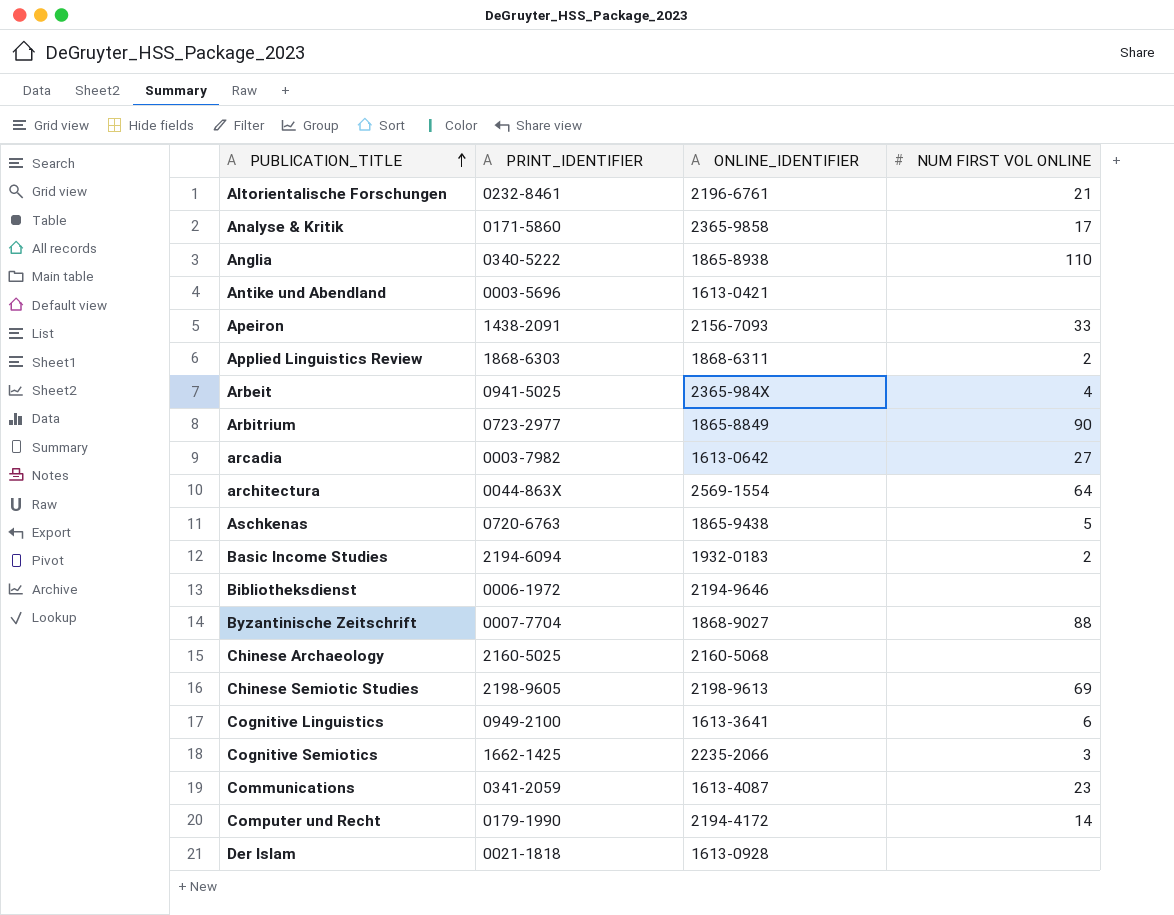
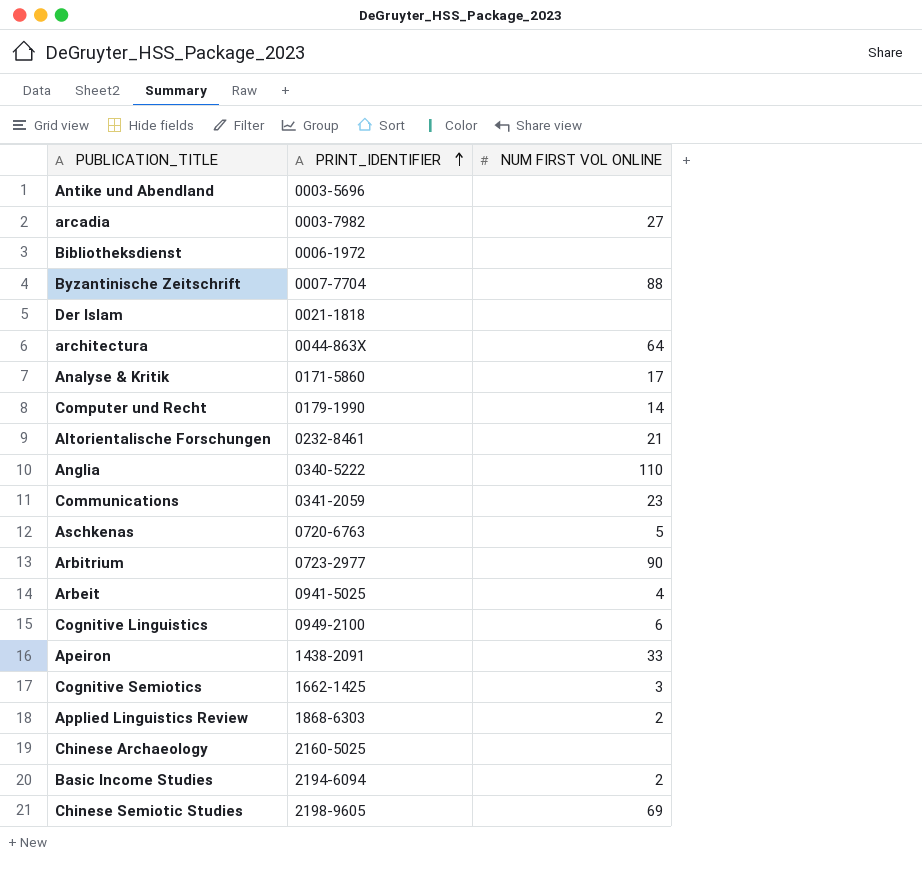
row order: PUBLICATION_TITLE ascending -> PRINT_IDENTIFIER ascending
column ONLINE_IDENTIFIER | position: 3 -> none

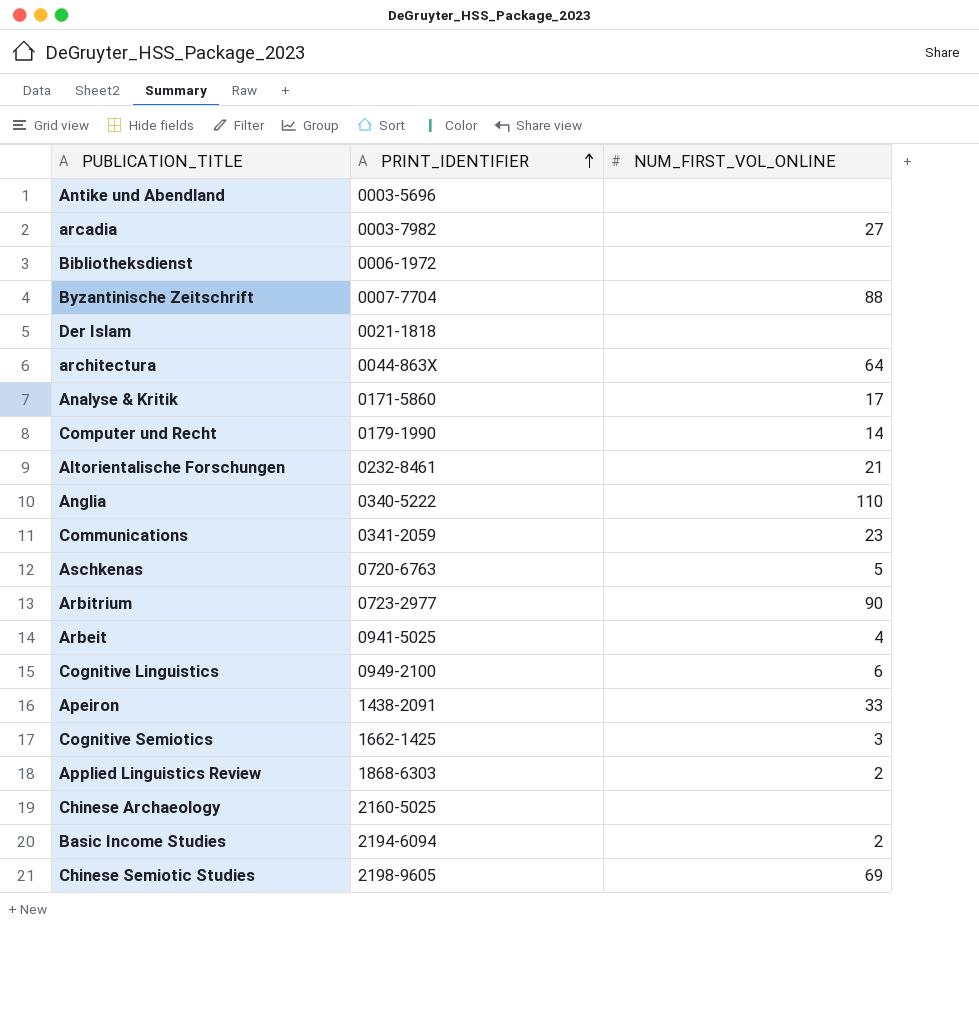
column name: NUM FIRST VOL ONLINE -> NUM_FIRST_VOL_ONLINE

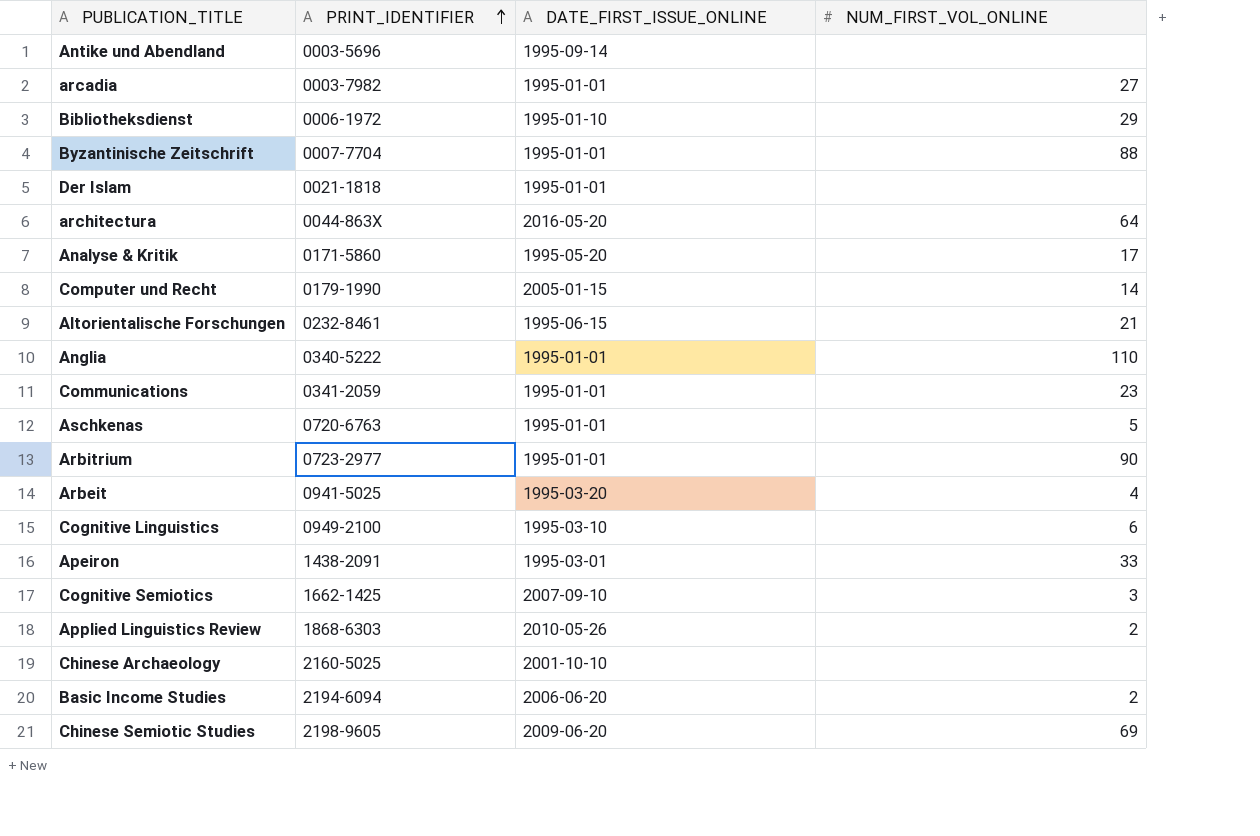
column DATE_FIRST_ISSUE_ONLINE | position: none -> 3
Bibliotheksdienst | NUM_FIRST_VOL_ONLINE: none -> 29

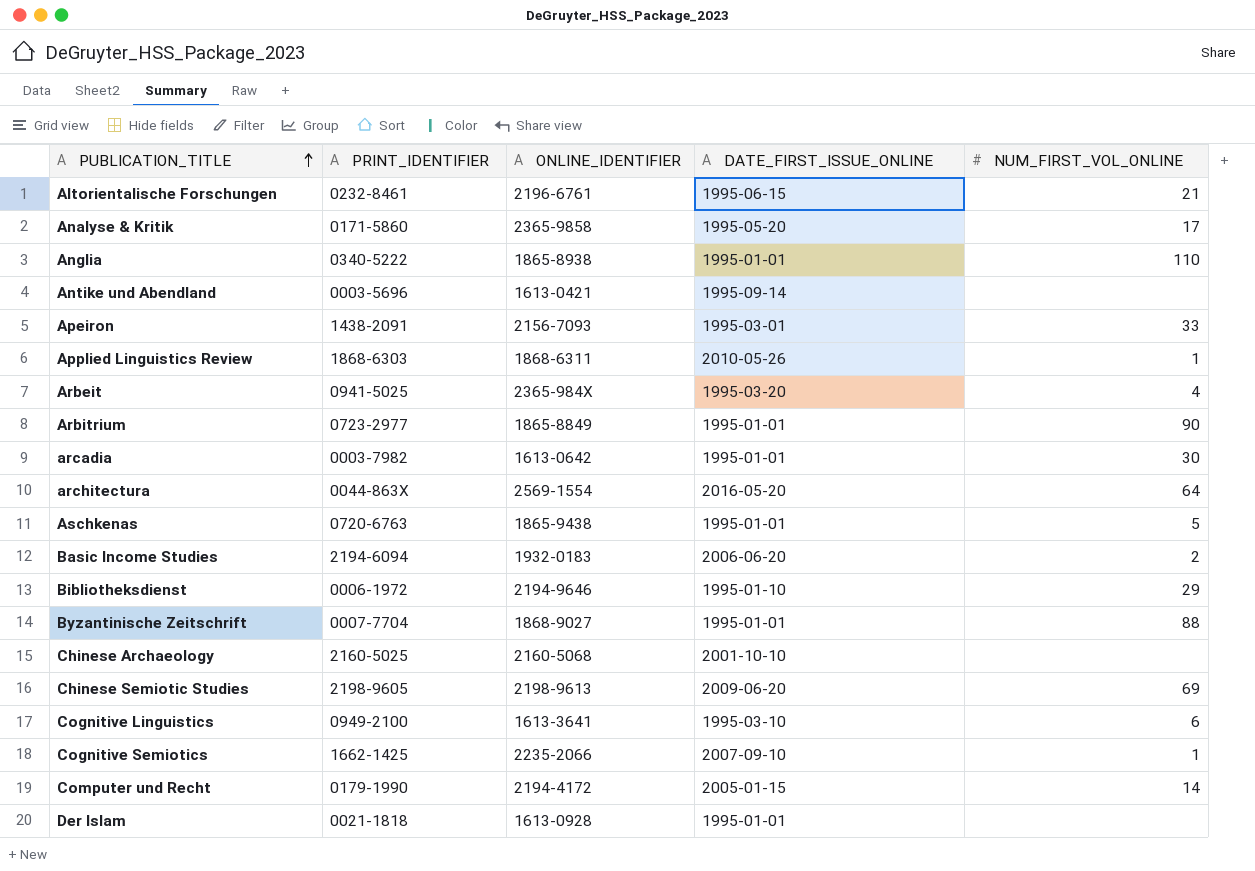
row order: PRINT_IDENTIFIER ascending -> PUBLICATION_TITLE ascending
column ONLINE_IDENTIFIER | position: none -> 3
row Communications: 0341-2059 | 1995-01-01 | 23 -> none
Applied Linguistics Review | NUM_FIRST_VOL_ONLINE: 2 -> 1
arcadia | NUM_FIRST_VOL_ONLINE: 27 -> 30
Cognitive Semiotics | NUM_FIRST_VOL_ONLINE: 3 -> 1

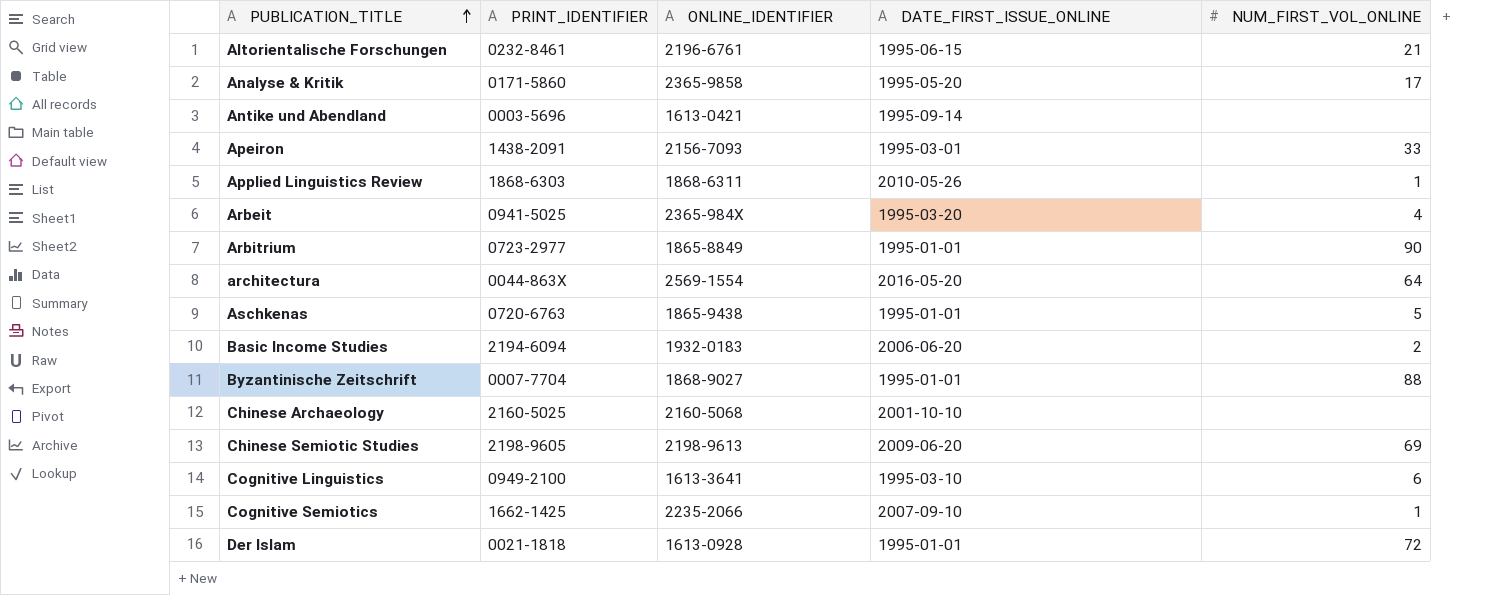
row Anglia: 0340-5222 | 1865-8938 | 1995-01-01 | 110 -> none
row arcadia: 0003-7982 | 1613-0642 | 1995-01-01 | 30 -> none
row Bibliotheksdienst: 0006-1972 | 2194-9646 | 1995-01-10 | 29 -> none
row Computer und Recht: 0179-1990 | 2194-4172 | 2005-01-15 | 14 -> none
Der Islam | NUM_FIRST_VOL_ONLINE: none -> 72

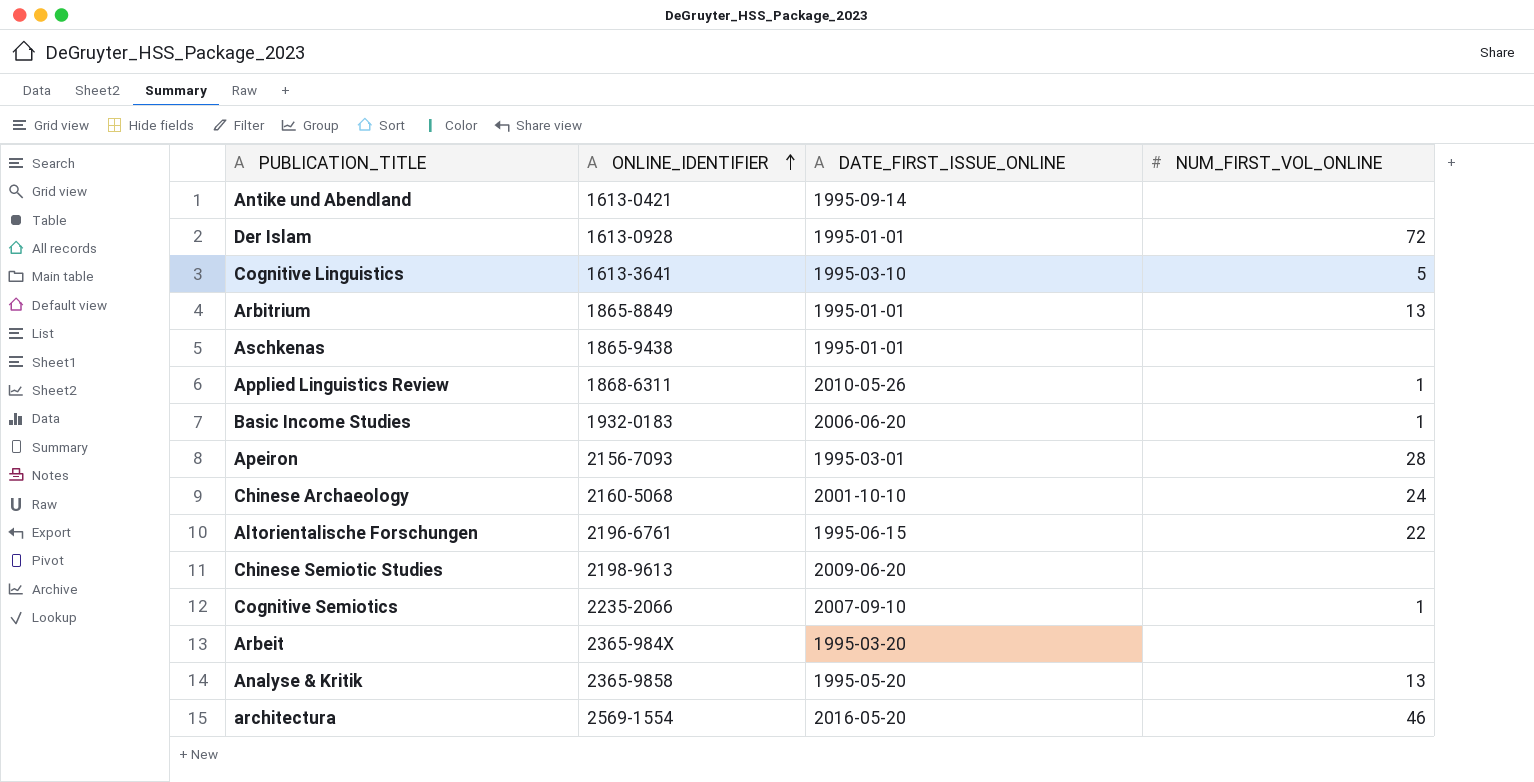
row order: PUBLICATION_TITLE ascending -> ONLINE_IDENTIFIER ascending
column PRINT_IDENTIFIER | position: 2 -> none
row Byzantinische Zeitschrift: 0007-7704 | 1868-9027 | 1995-01-01 | 88 -> none
Cognitive Linguistics | NUM_FIRST_VOL_ONLINE: 6 -> 5
Arbitrium | NUM_FIRST_VOL_ONLINE: 90 -> 13
Aschkenas | NUM_FIRST_VOL_ONLINE: 5 -> none
Basic Income Studies | NUM_FIRST_VOL_ONLINE: 2 -> 1
Apeiron | NUM_FIRST_VOL_ONLINE: 33 -> 28
Chinese Archaeology | NUM_FIRST_VOL_ONLINE: none -> 24
Altorientalische Forschungen | NUM_FIRST_VOL_ONLINE: 21 -> 22
Chinese Semiotic Studies | NUM_FIRST_VOL_ONLINE: 69 -> none
Arbeit | NUM_FIRST_VOL_ONLINE: 4 -> none
Analyse & Kritik | NUM_FIRST_VOL_ONLINE: 17 -> 13
architectura | NUM_FIRST_VOL_ONLINE: 64 -> 46

